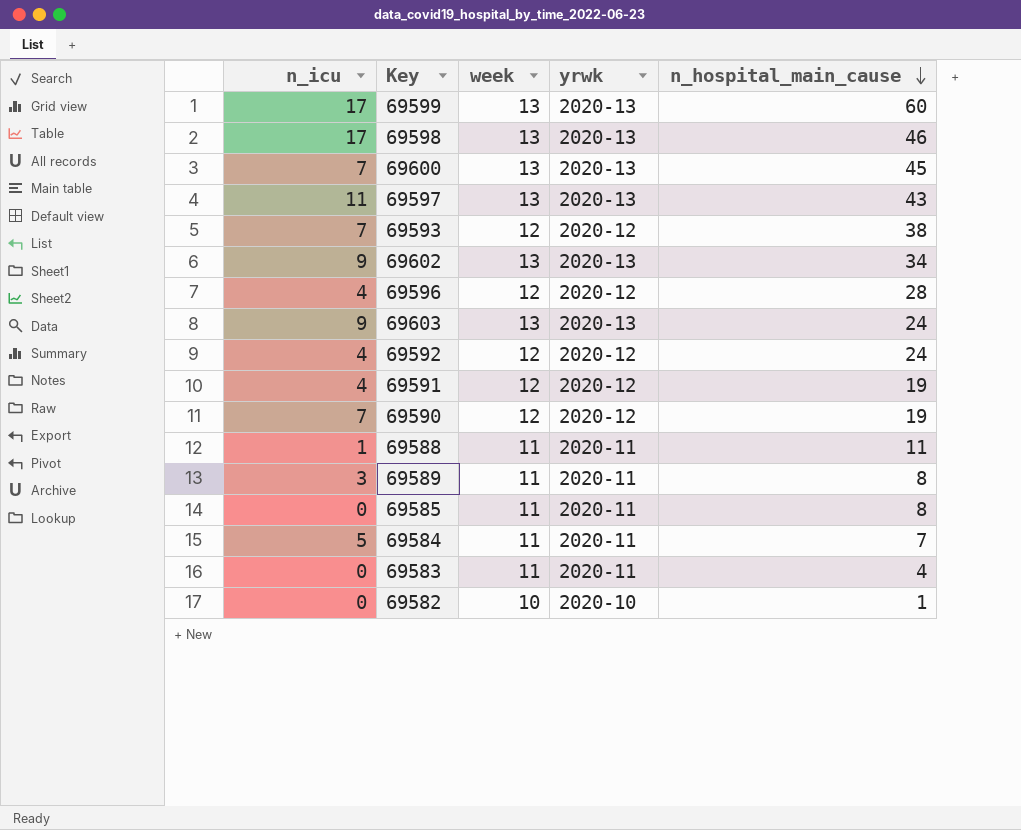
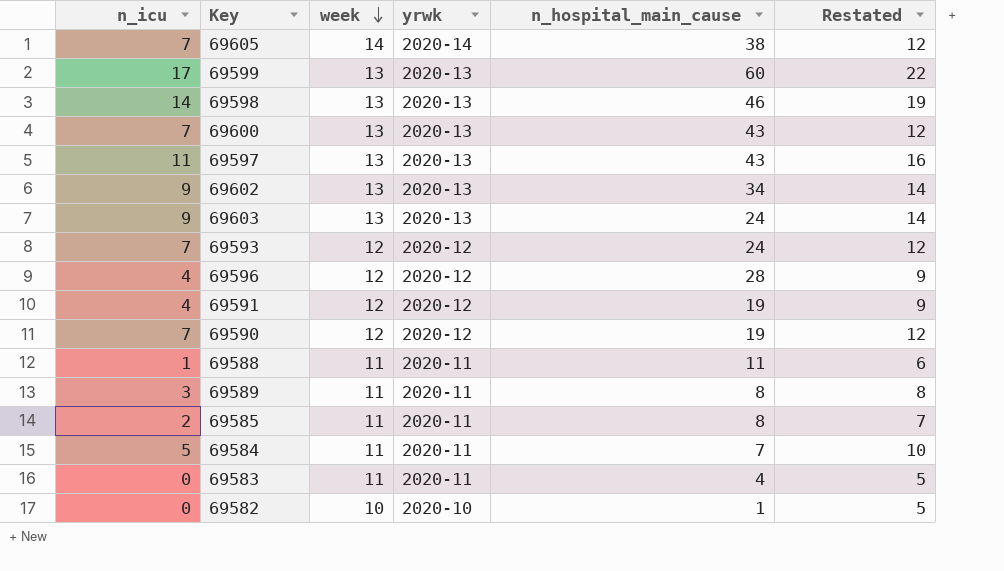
row order: n_hospital_main_cause descending -> week descending
column Restated | formula: none -> [n_icu] + 5
row 69592: 4 | 12 | 2020-12 | 24 -> none
row 69605: none -> 7 | 14 | 2020-14 | 38 | 12
69598 | n_icu: 17 -> 14
69600 | n_hospital_main_cause: 45 -> 43
69593 | n_hospital_main_cause: 38 -> 24
69585 | n_icu: 0 -> 2

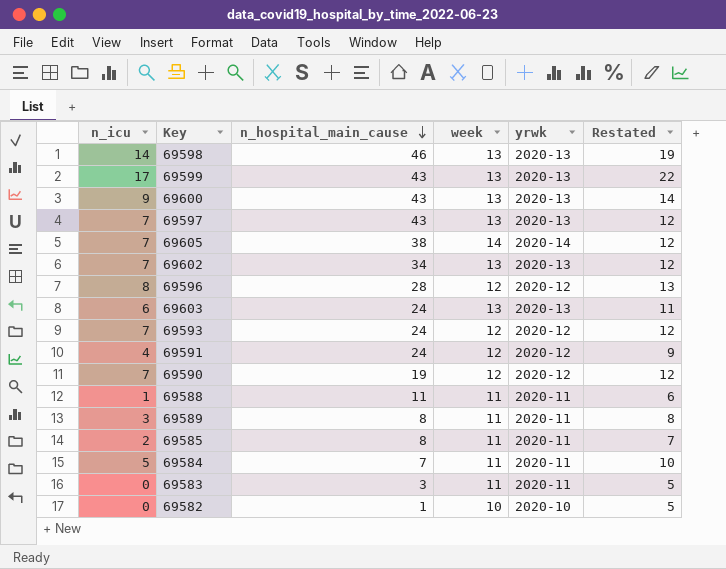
row order: week descending -> n_hospital_main_cause descending
column n_hospital_main_cause | position: 5 -> 3
69599 | n_hospital_main_cause: 60 -> 43
69600 | n_icu: 7 -> 9
69600 | Restated: 12 -> 14
69597 | n_icu: 11 -> 7
69597 | Restated: 16 -> 12
69602 | n_icu: 9 -> 7
69602 | Restated: 14 -> 12
69596 | n_icu: 4 -> 8
69596 | Restated: 9 -> 13
69603 | n_icu: 9 -> 6
69603 | Restated: 14 -> 11
69591 | n_hospital_main_cause: 19 -> 24
69583 | n_hospital_main_cause: 4 -> 3

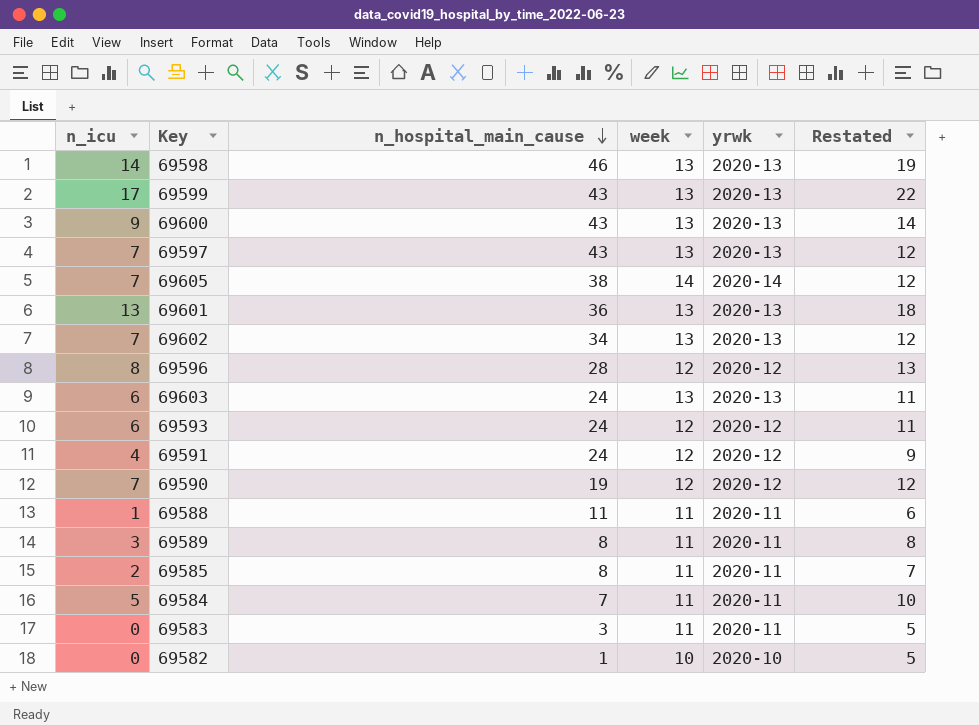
row 69601: none -> 13 | 36 | 13 | 2020-13 | 18
69593 | n_icu: 7 -> 6
69593 | Restated: 12 -> 11

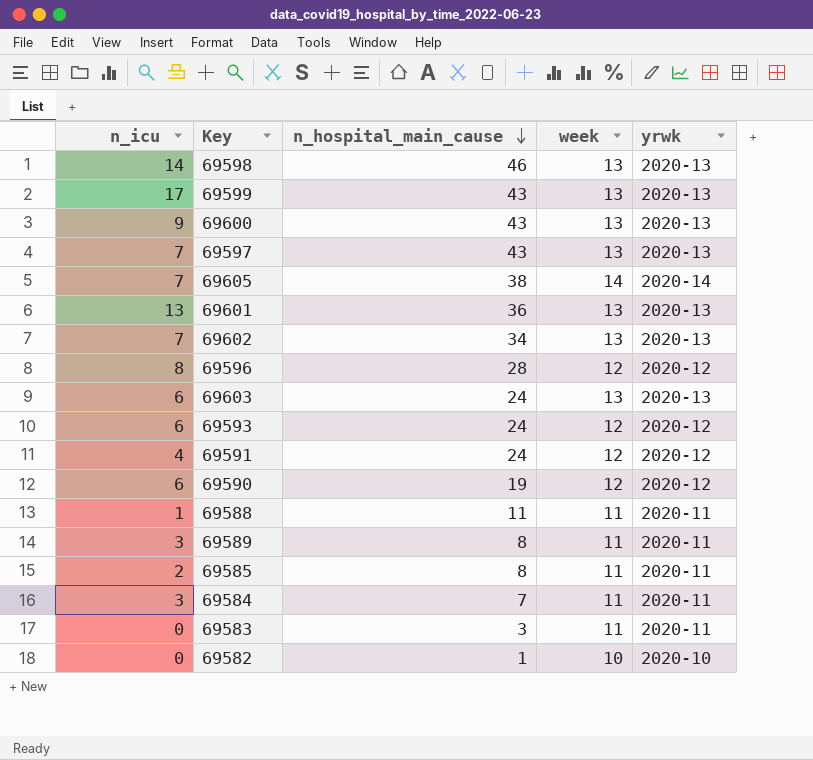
column Restated | formula: [n_icu] + 5 -> none
69590 | n_icu: 7 -> 6
69584 | n_icu: 5 -> 3

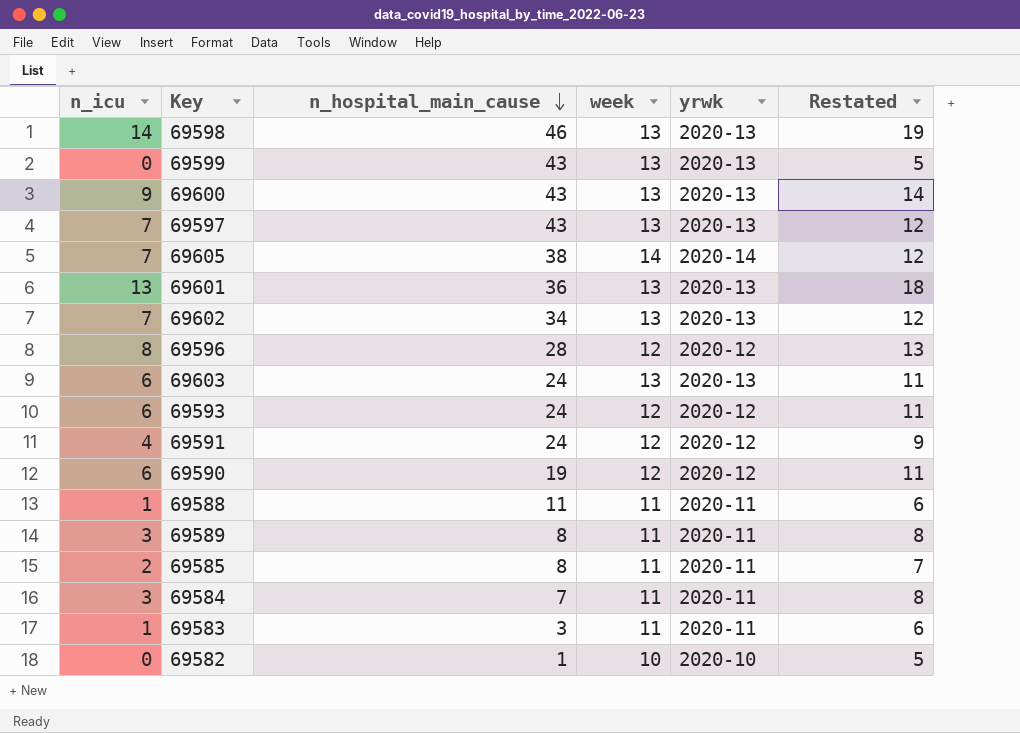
column Restated | formula: none -> [n_icu] + 5
69599 | n_icu: 17 -> 0
69583 | n_icu: 0 -> 1

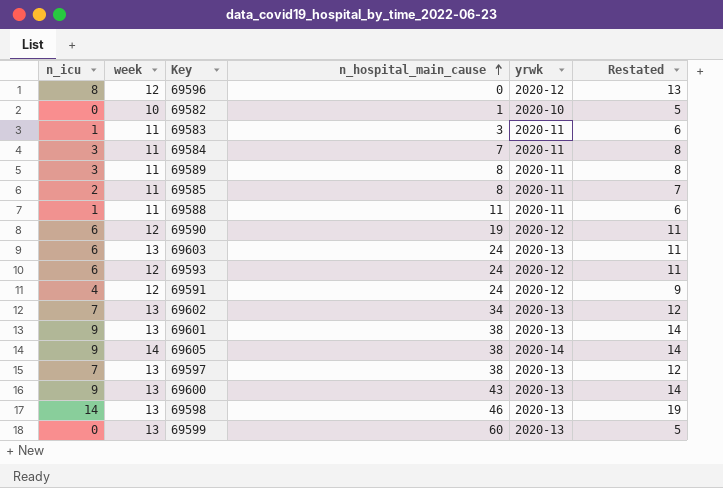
row order: n_hospital_main_cause descending -> n_hospital_main_cause ascending
column week | position: 4 -> 2
69596 | n_hospital_main_cause: 28 -> 0
69601 | n_icu: 13 -> 9
69601 | n_hospital_main_cause: 36 -> 38
69601 | Restated: 18 -> 14
69605 | n_icu: 7 -> 9
69605 | Restated: 12 -> 14
69597 | n_hospital_main_cause: 43 -> 38
69599 | n_hospital_main_cause: 43 -> 60

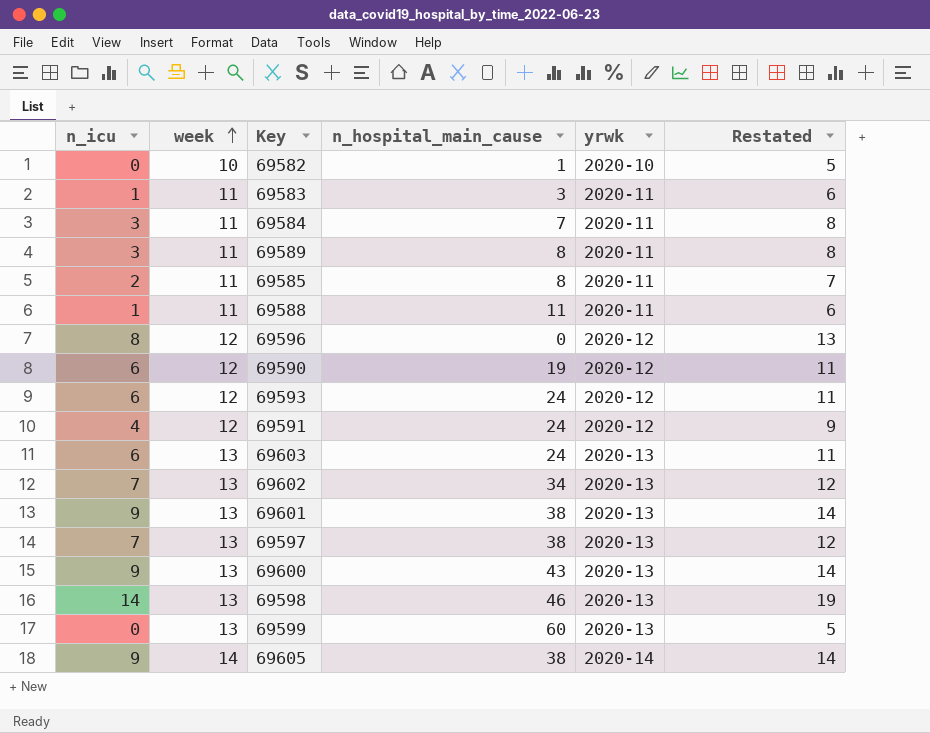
row order: n_hospital_main_cause ascending -> week ascending

